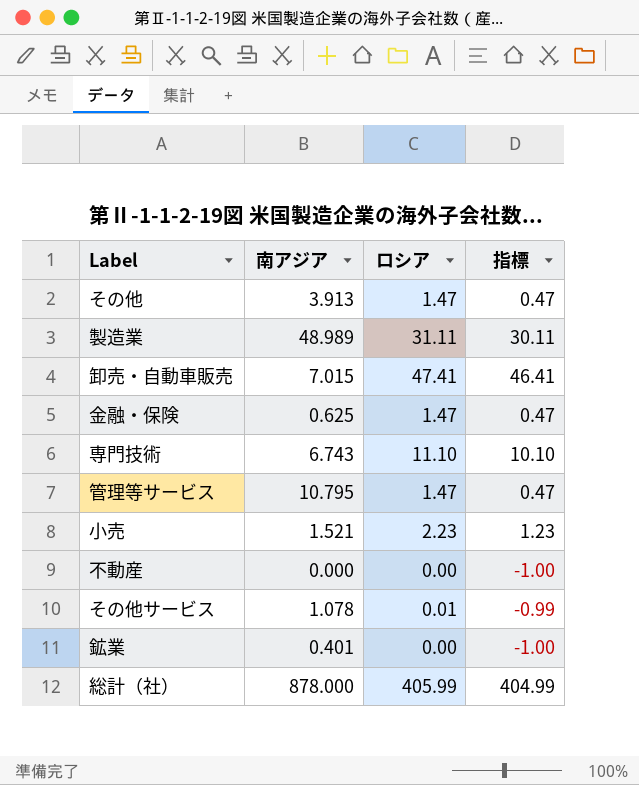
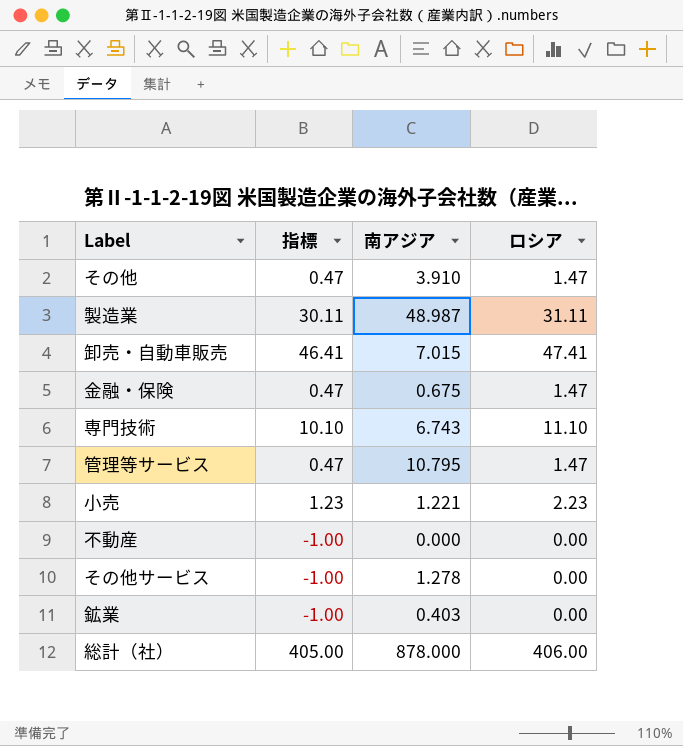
column 指標 | position: 4 -> 2
その他 | 南アジア: 3.913 -> 3.910
製造業 | 南アジア: 48.989 -> 48.987
金融・保険 | 南アジア: 0.625 -> 0.675
小売 | 南アジア: 1.521 -> 1.221
その他サービス | 指標: -0.99 -> -1.00
その他サービス | 南アジア: 1.078 -> 1.278
その他サービス | ロシア: 0.01 -> 0.00
鉱業 | 南アジア: 0.401 -> 0.403
総計（社） | 指標: 404.99 -> 405.00
総計（社） | ロシア: 405.99 -> 406.00

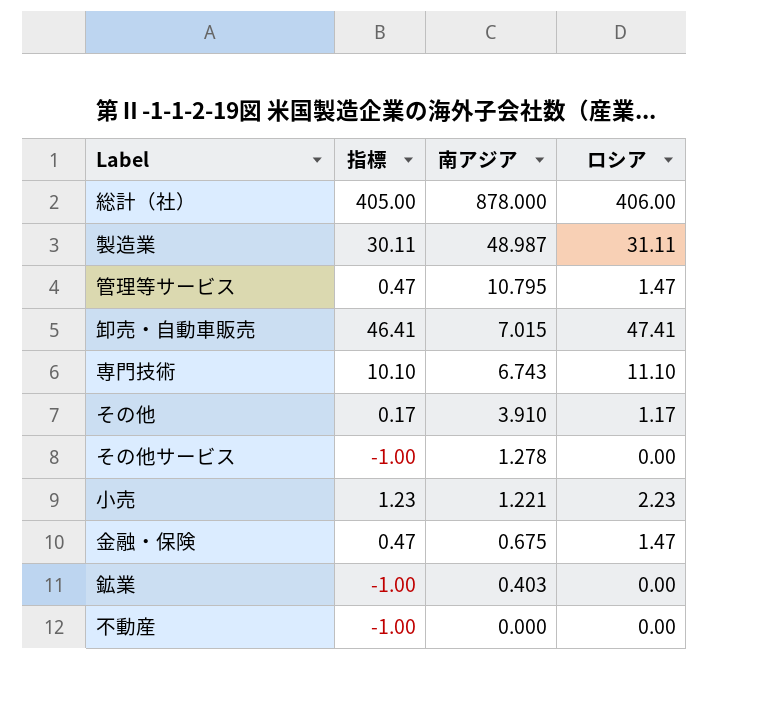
row order: none -> 南アジア descending
その他 | 指標: 0.47 -> 0.17
その他 | ロシア: 1.47 -> 1.17

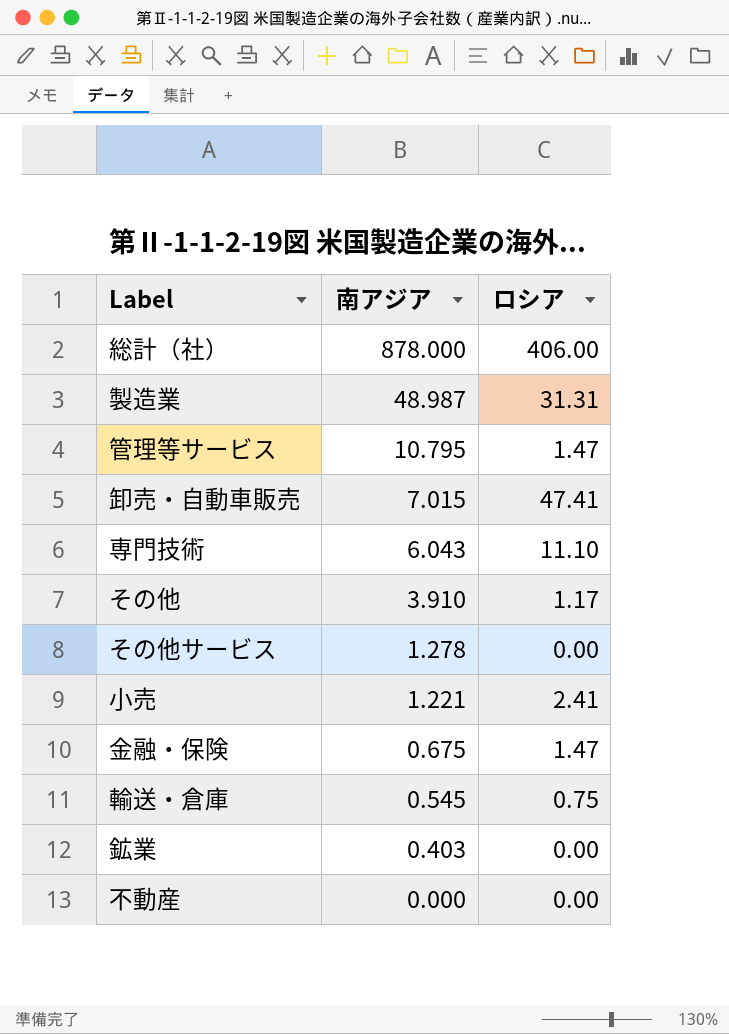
column 指標 | formula: [ロシア] - 1 -> none
製造業 | ロシア: 31.11 -> 31.31
専門技術 | 南アジア: 6.743 -> 6.043
小売 | ロシア: 2.23 -> 2.41
row 輸送・倉庫: none -> 0.545 | 0.75

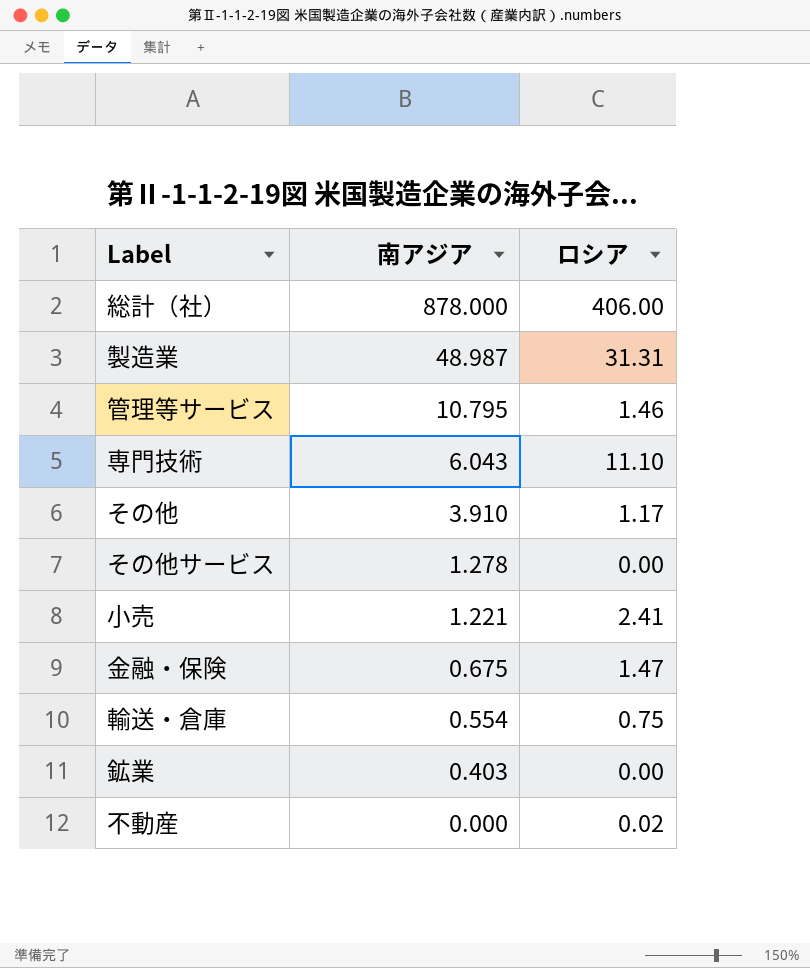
row 卸売・自動車販売: 7.015 | 47.41 -> none
管理等サービス | ロシア: 1.47 -> 1.46
輸送・倉庫 | 南アジア: 0.545 -> 0.554
不動産 | ロシア: 0.00 -> 0.02

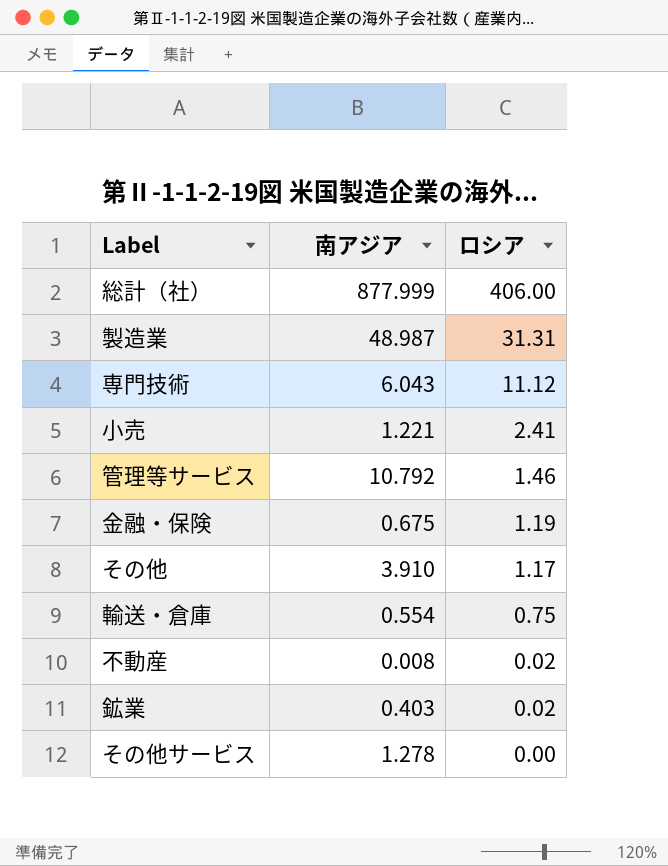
row order: 南アジア descending -> ロシア descending
総計（社） | 南アジア: 878.000 -> 877.999
専門技術 | ロシア: 11.10 -> 11.12
管理等サービス | 南アジア: 10.795 -> 10.792
金融・保険 | ロシア: 1.47 -> 1.19
不動産 | 南アジア: 0.000 -> 0.008
鉱業 | ロシア: 0.00 -> 0.02

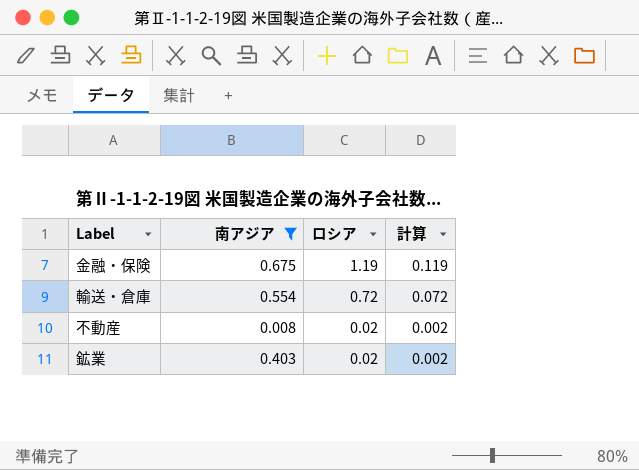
filter: none -> 南アジア <= 0.675
column 計算 | formula: none -> [ロシア] * 0.1
輸送・倉庫 | ロシア: 0.75 -> 0.72

